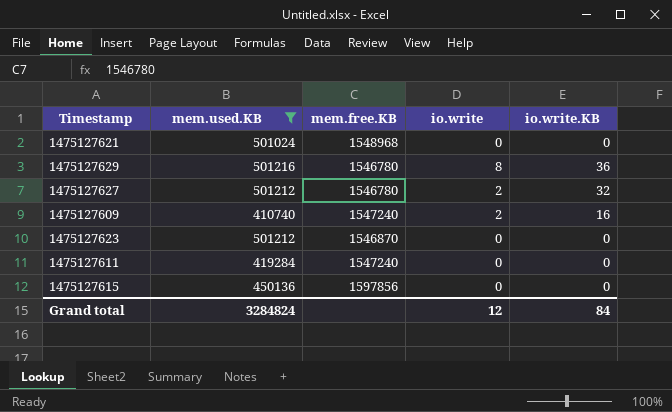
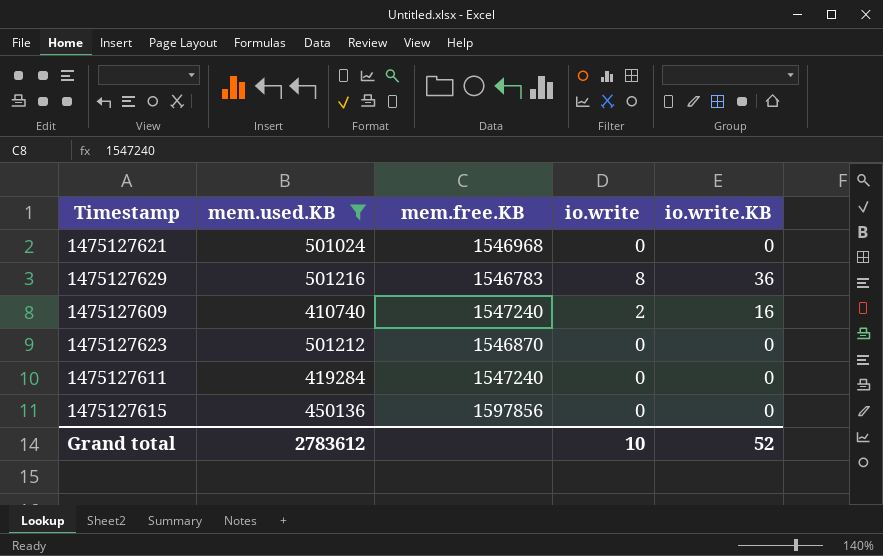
row 1475127627: 501212 | 1546780 | 2 | 32 -> none
1475127621 | mem.free.KB: 1548968 -> 1546968
1475127629 | mem.free.KB: 1546780 -> 1546783
Grand total | mem.used.KB: 3284824 -> 2783612
Grand total | io.write: 12 -> 10
Grand total | io.write.KB: 84 -> 52

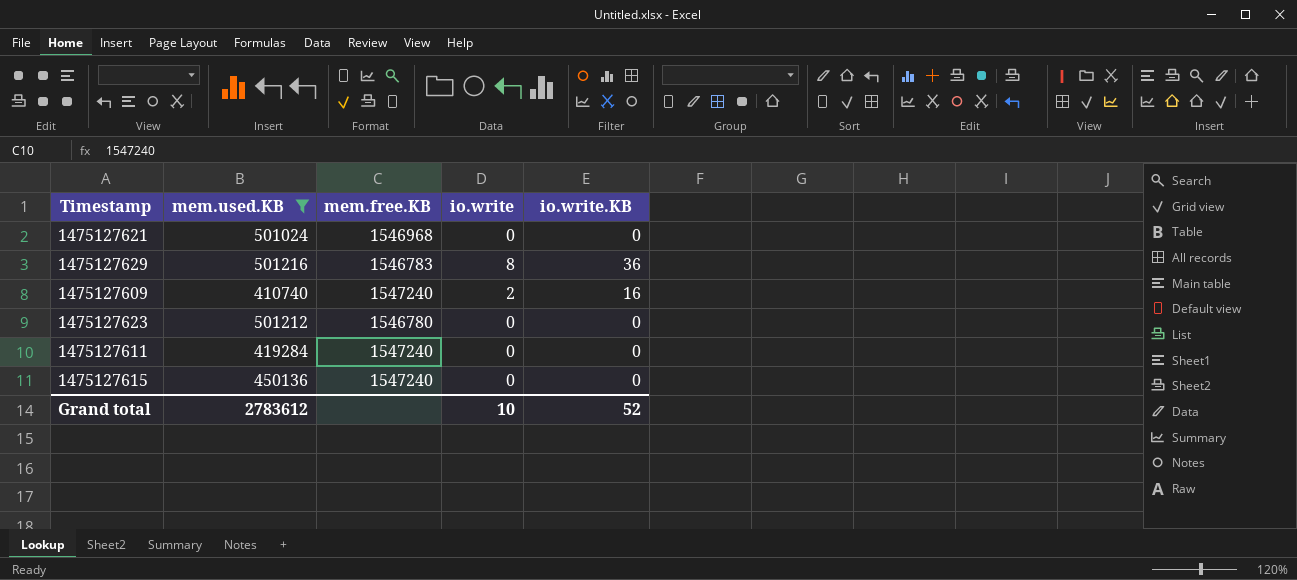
1475127623 | mem.free.KB: 1546870 -> 1546780
1475127615 | mem.free.KB: 1597856 -> 1547240

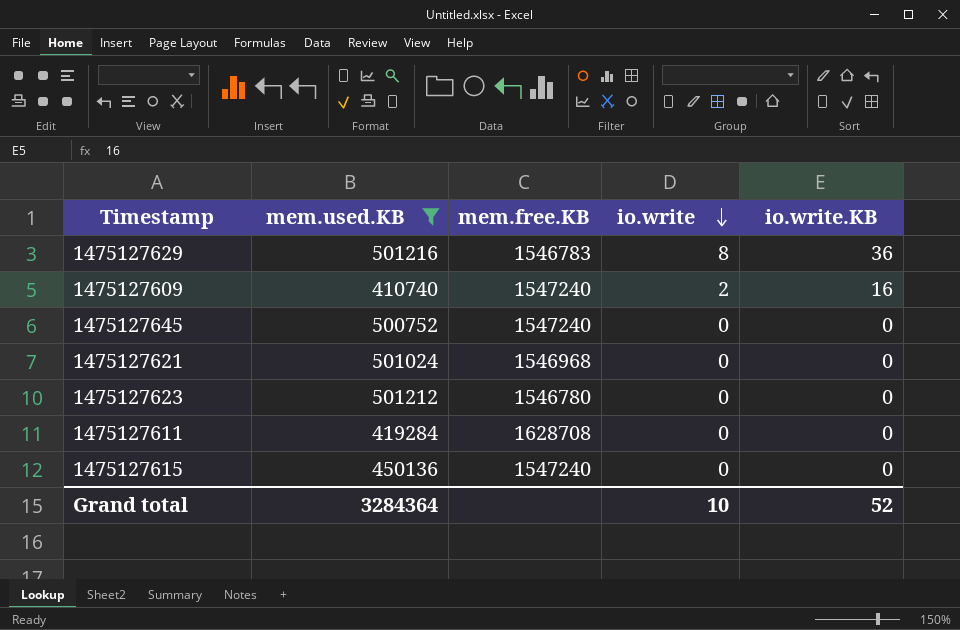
row order: none -> io.write descending
row 1475127645: none -> 500752 | 1547240 | 0 | 0
1475127611 | mem.free.KB: 1547240 -> 1628708
Grand total | mem.used.KB: 2783612 -> 3284364

